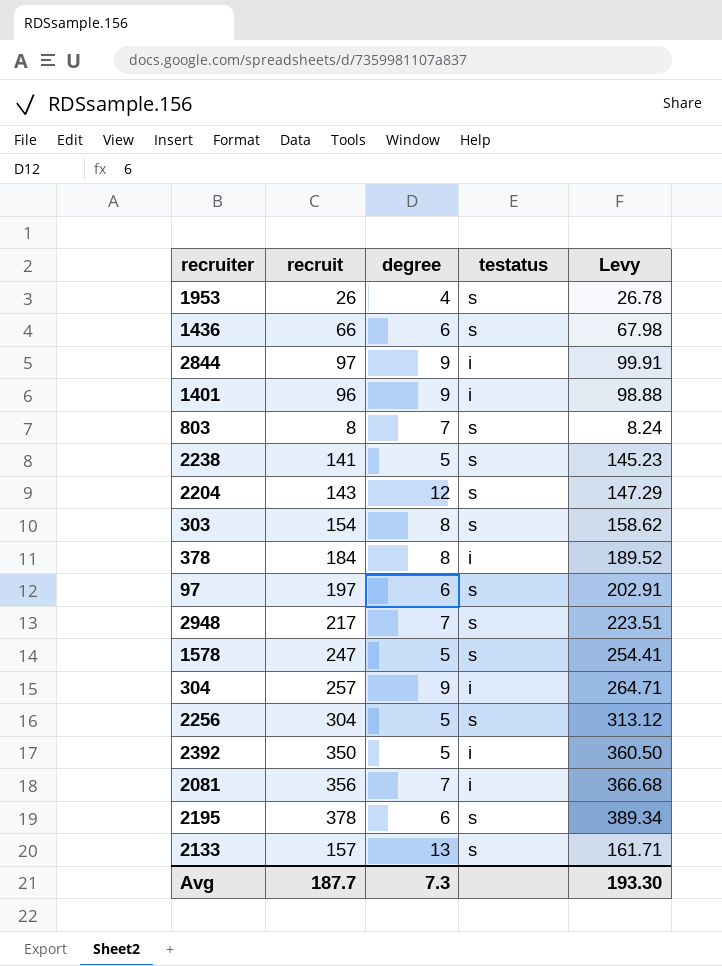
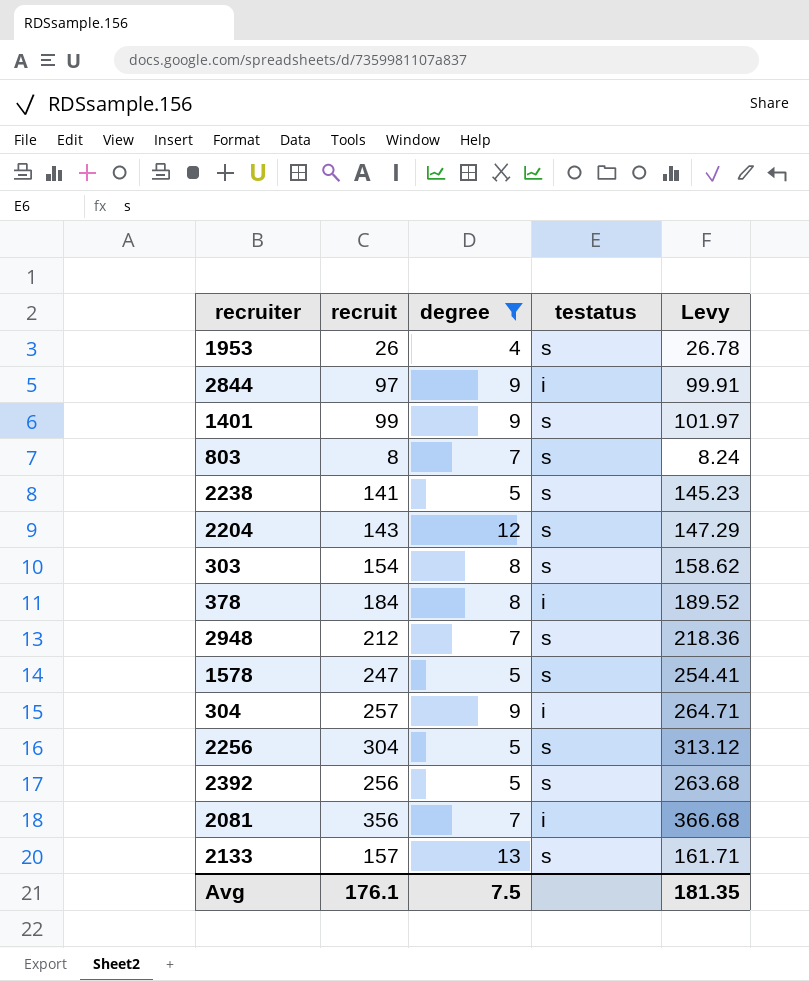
filter: none -> degree != 6
1401 | recruit: 96 -> 99
1401 | testatus: i -> s
1401 | Levy: 98.88 -> 101.97
2948 | recruit: 217 -> 212
2948 | Levy: 223.51 -> 218.36
2392 | recruit: 350 -> 256
2392 | testatus: i -> s
2392 | Levy: 360.50 -> 263.68
Avg | recruit: 187.7 -> 176.1
Avg | degree: 7.3 -> 7.5
Avg | Levy: 193.30 -> 181.35

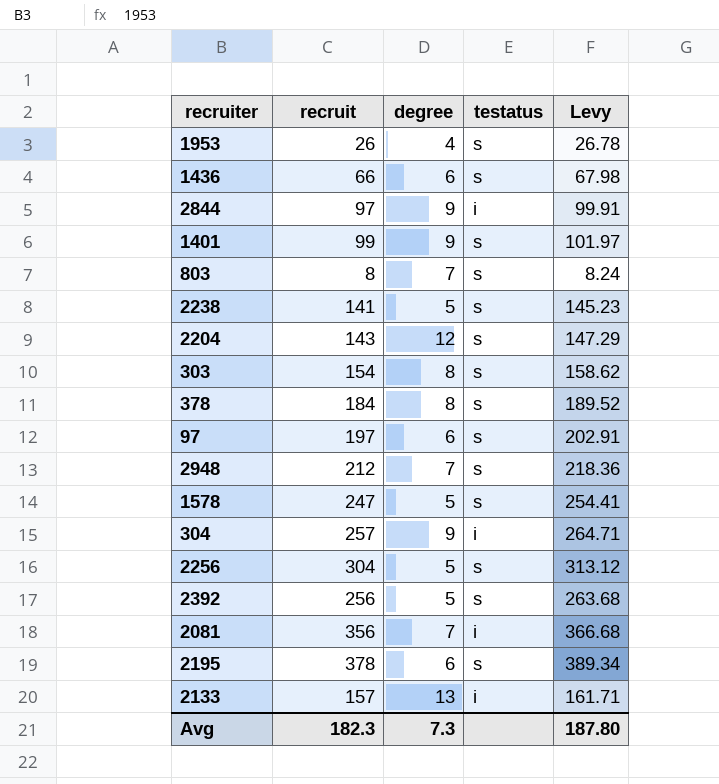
filter: degree != 6 -> none
378 | testatus: i -> s
2133 | testatus: s -> i
Avg | recruit: 176.1 -> 182.3
Avg | degree: 7.5 -> 7.3
Avg | Levy: 181.35 -> 187.80

